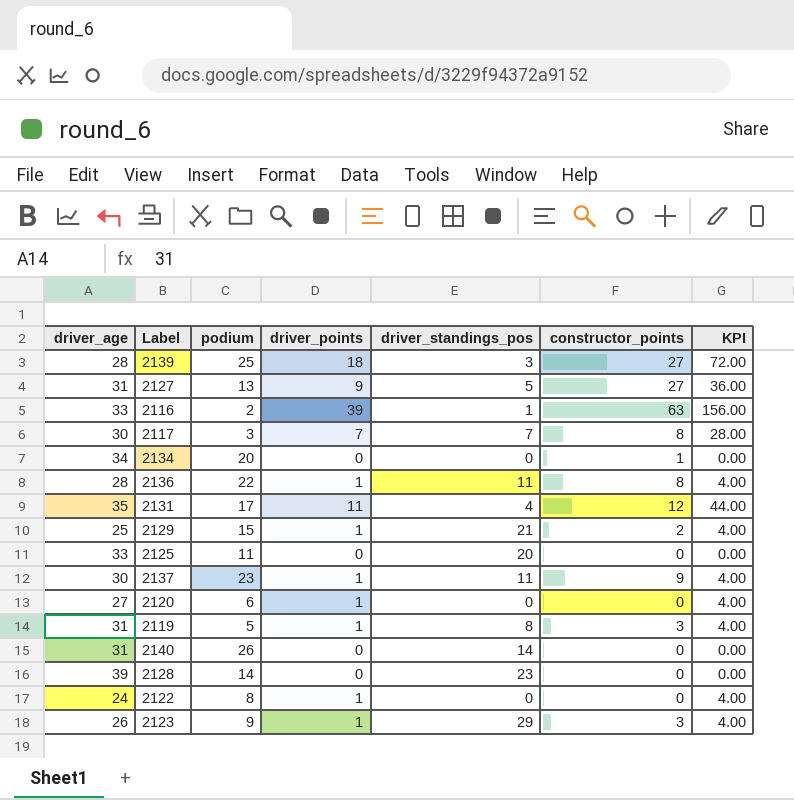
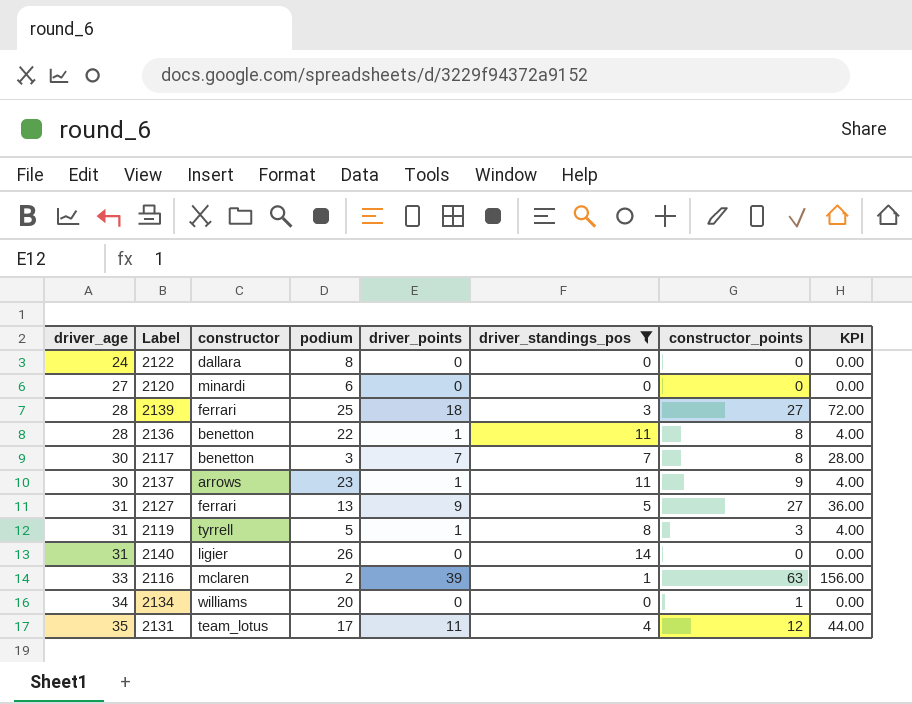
filter: none -> driver_standings_pos <= 14
row order: none -> driver_age ascending
column constructor | position: none -> 3
2122 | driver_points: 1 -> 0
2122 | KPI: 4.00 -> 0.00
2120 | driver_points: 1 -> 0
2120 | KPI: 4.00 -> 0.00

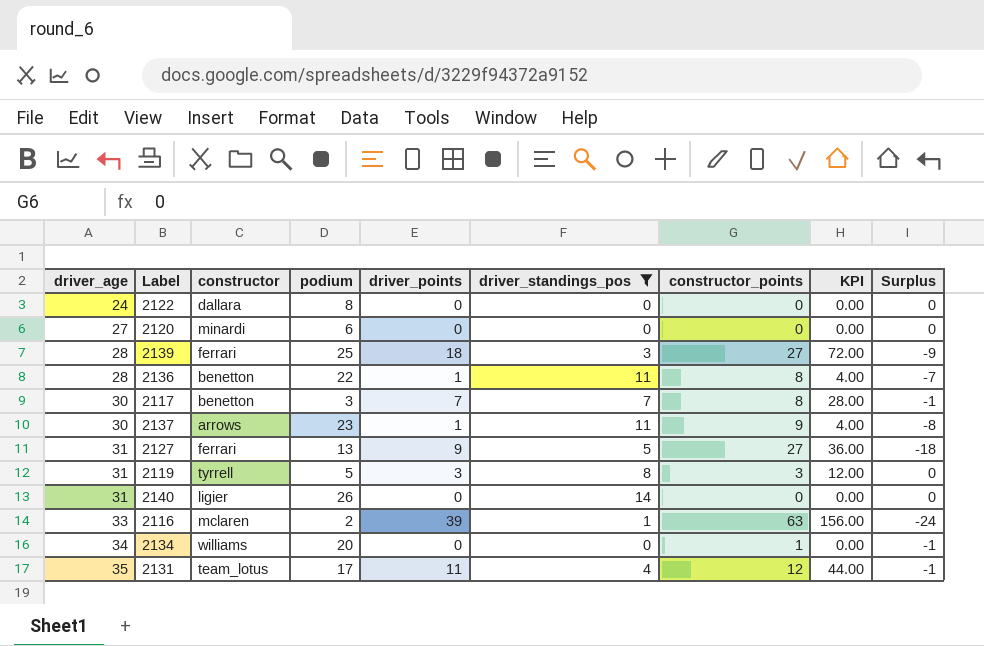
column Surplus | formula: none -> [driver_points] - [constructor_points]
2119 | driver_points: 1 -> 3
2119 | KPI: 4.00 -> 12.00

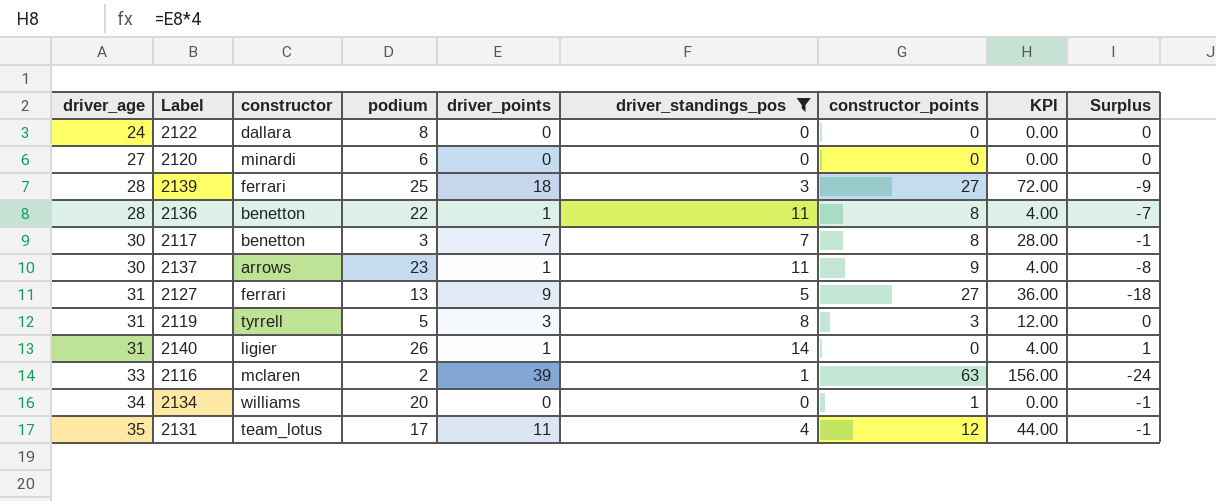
2140 | driver_points: 0 -> 1
2140 | KPI: 0.00 -> 4.00
2140 | Surplus: 0 -> 1

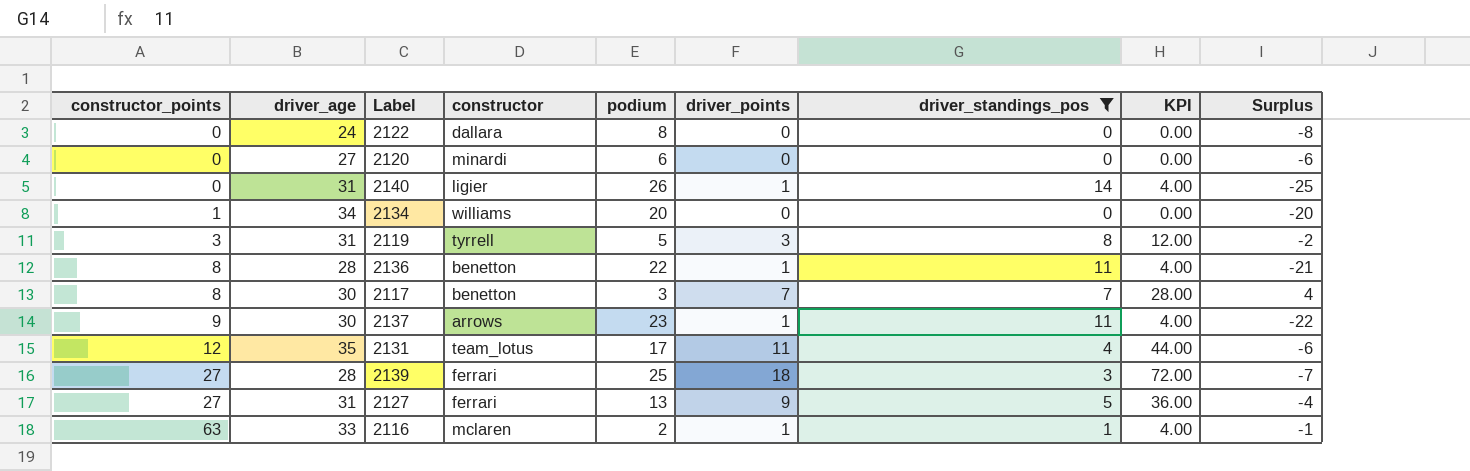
row order: driver_age ascending -> constructor_points ascending
column constructor_points | position: 7 -> 1
column Surplus | formula: [driver_points] - [constructor_points] -> [driver_points] - [podium]
2116 | driver_points: 39 -> 1
2116 | KPI: 156.00 -> 4.00

